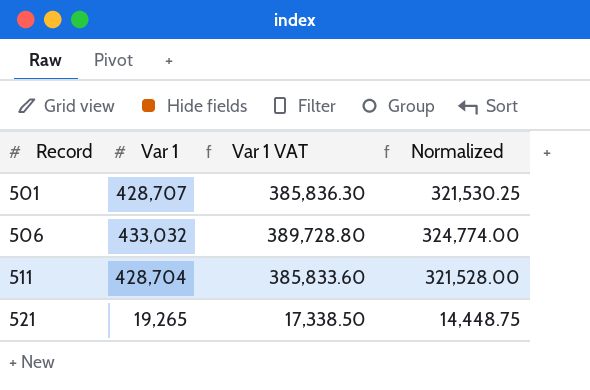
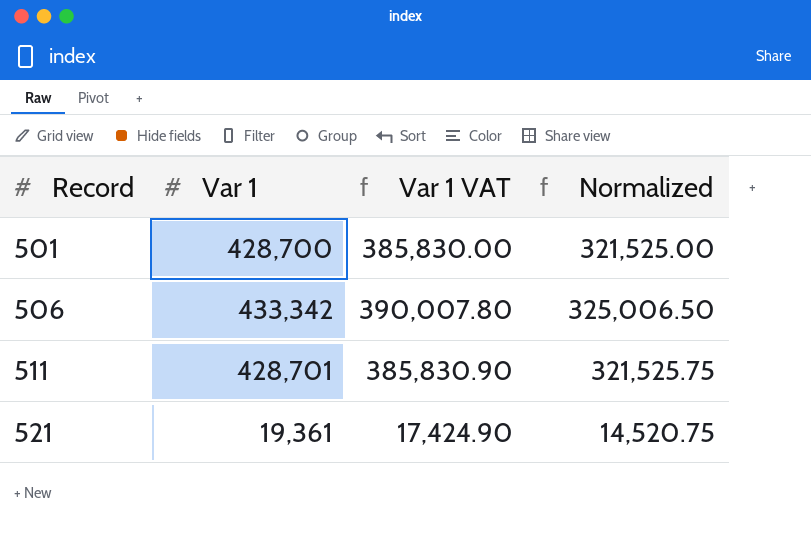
501 | Var 1: 428,707 -> 428,700
501 | Var 1 VAT: 385,836.30 -> 385,830.00
501 | Normalized: 321,530.25 -> 321,525.00
506 | Var 1: 433,032 -> 433,342
506 | Var 1 VAT: 389,728.80 -> 390,007.80
506 | Normalized: 324,774.00 -> 325,006.50
511 | Var 1: 428,704 -> 428,701
511 | Var 1 VAT: 385,833.60 -> 385,830.90
511 | Normalized: 321,528.00 -> 321,525.75
521 | Var 1: 19,265 -> 19,361
521 | Var 1 VAT: 17,338.50 -> 17,424.90
521 | Normalized: 14,448.75 -> 14,520.75

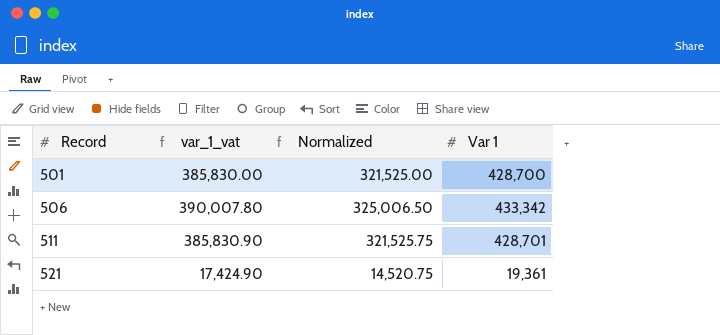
column name: Var 1 VAT -> var_1_vat
column Var 1 | position: 2 -> 4

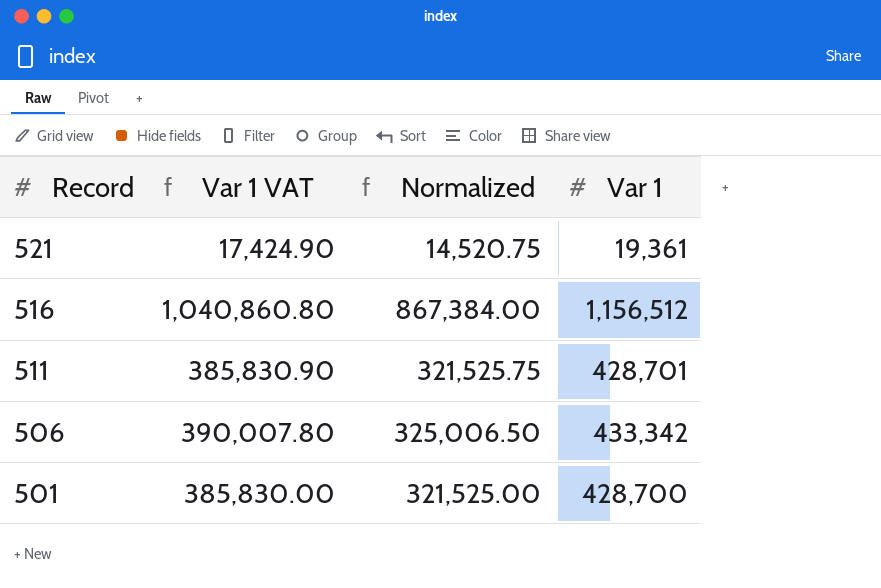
row order: Record ascending -> Record descending
column name: var_1_vat -> Var 1 VAT
row 516: none -> 1,040,860.80 | 867,384.00 | 1,156,512

